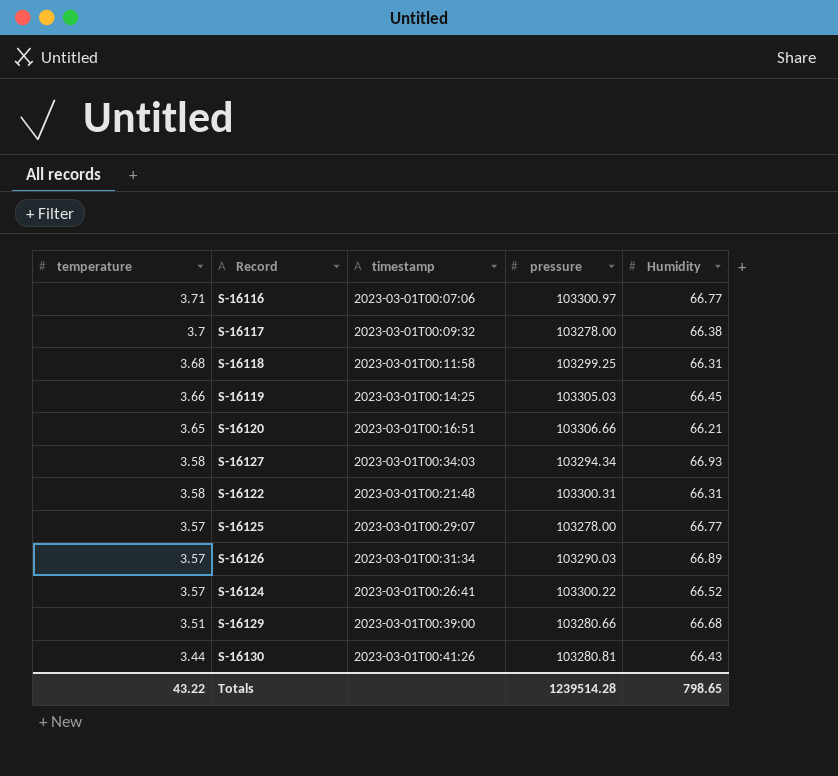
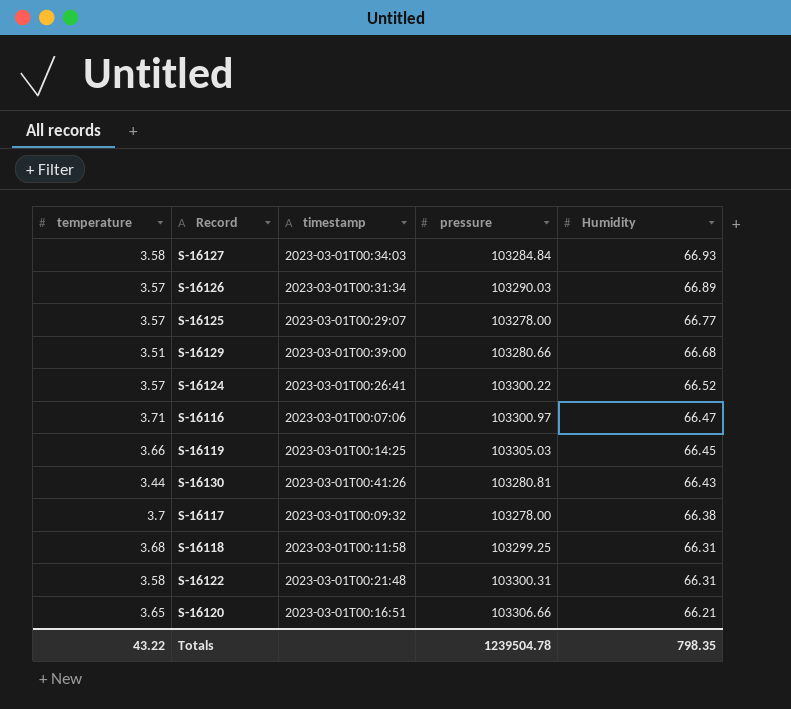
row order: temperature descending -> Humidity descending
S-16127 | pressure: 103294.34 -> 103284.84
S-16116 | Humidity: 66.77 -> 66.47
Totals | pressure: 1239514.28 -> 1239504.78
Totals | Humidity: 798.65 -> 798.35

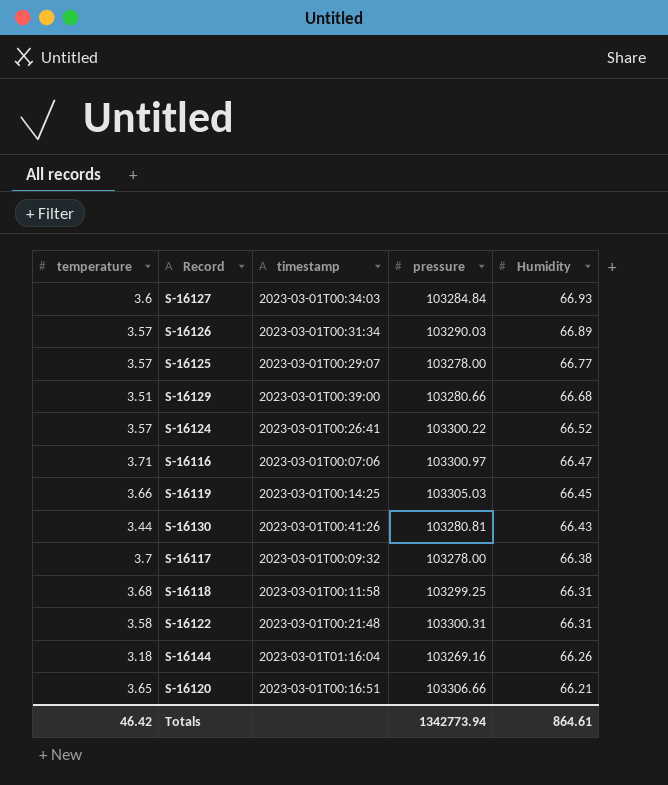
S-16127 | temperature: 3.58 -> 3.6
row S-16144: none -> 3.18 | 2023-03-01T01:16:04 | 103269.16 | 66.26
Totals | temperature: 43.22 -> 46.42
Totals | pressure: 1239504.78 -> 1342773.94
Totals | Humidity: 798.35 -> 864.61

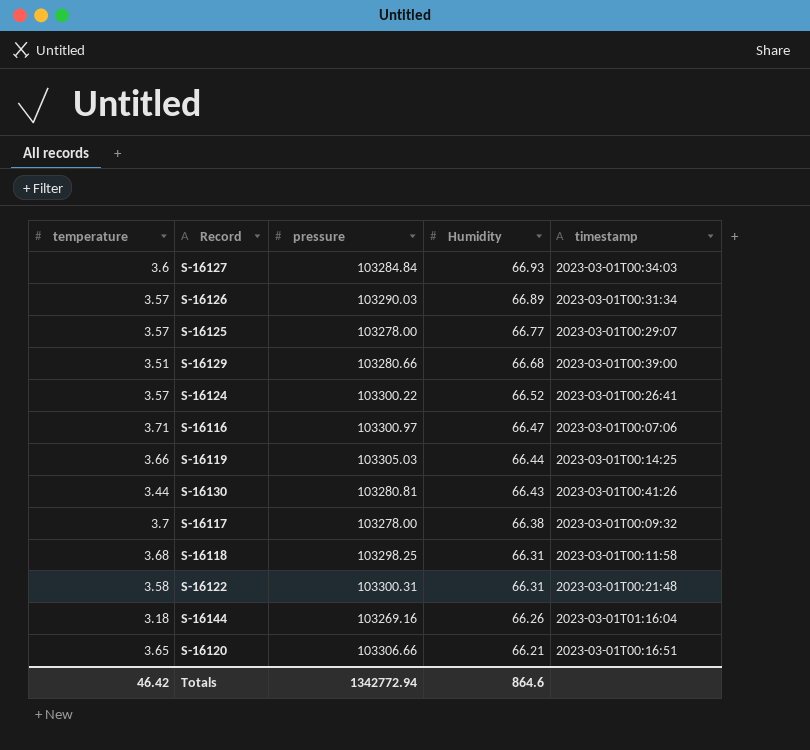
column timestamp | position: 3 -> 5
S-16119 | Humidity: 66.45 -> 66.44
S-16118 | pressure: 103299.25 -> 103298.25
Totals | pressure: 1342773.94 -> 1342772.94
Totals | Humidity: 864.61 -> 864.6

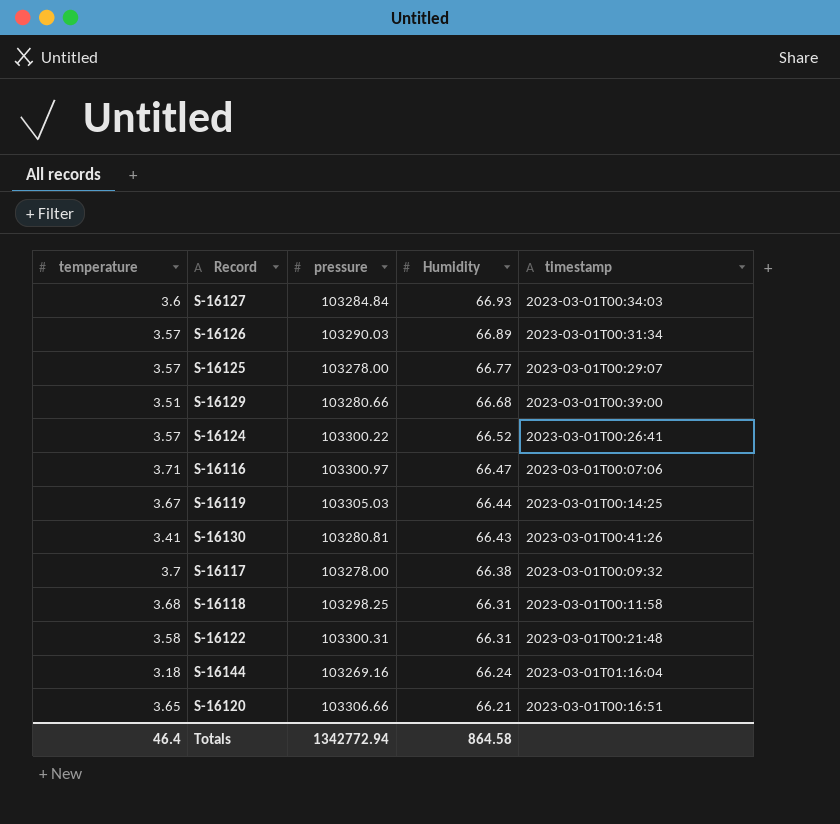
S-16119 | temperature: 3.66 -> 3.67
S-16130 | temperature: 3.44 -> 3.41
S-16144 | Humidity: 66.26 -> 66.24
Totals | temperature: 46.42 -> 46.4
Totals | Humidity: 864.6 -> 864.58

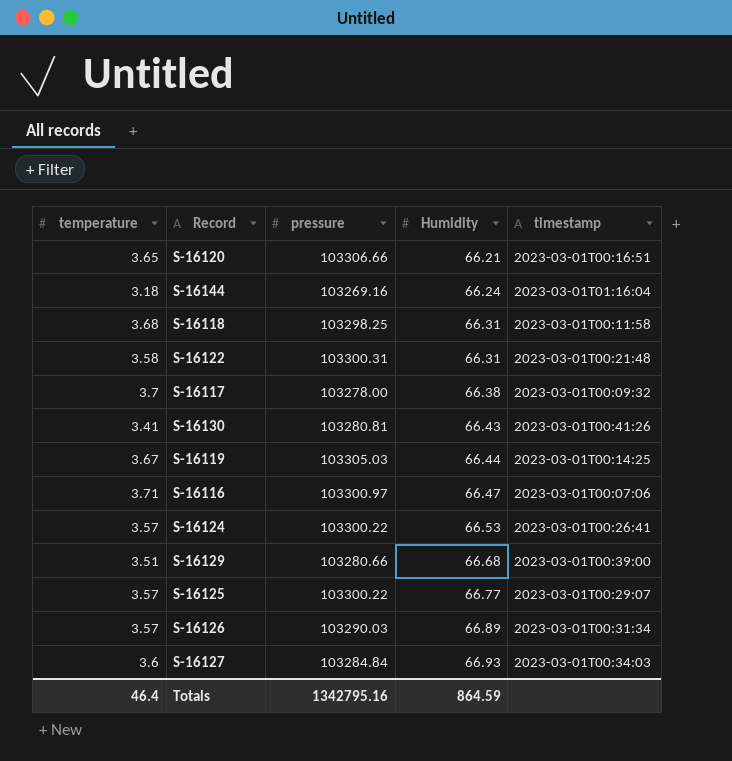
row order: Humidity descending -> Humidity ascending
S-16124 | Humidity: 66.52 -> 66.53
S-16125 | pressure: 103278.00 -> 103300.22
Totals | pressure: 1342772.94 -> 1342795.16
Totals | Humidity: 864.58 -> 864.59

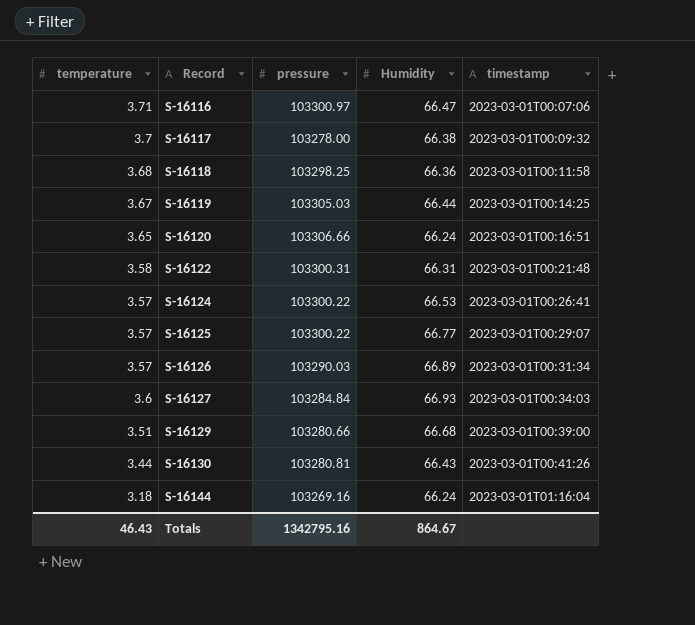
row order: Humidity ascending -> Record ascending
S-16118 | Humidity: 66.31 -> 66.36
S-16120 | Humidity: 66.21 -> 66.24
S-16130 | temperature: 3.41 -> 3.44
Totals | temperature: 46.4 -> 46.43
Totals | Humidity: 864.59 -> 864.67

